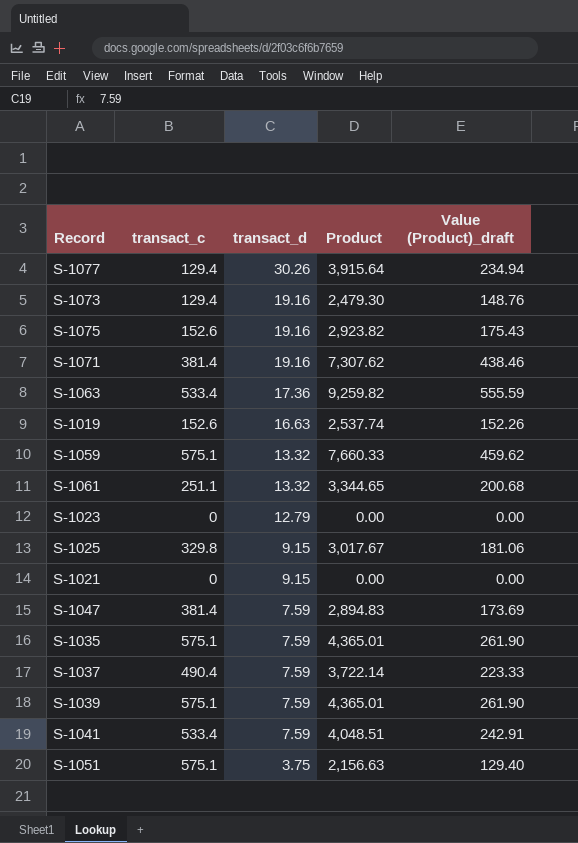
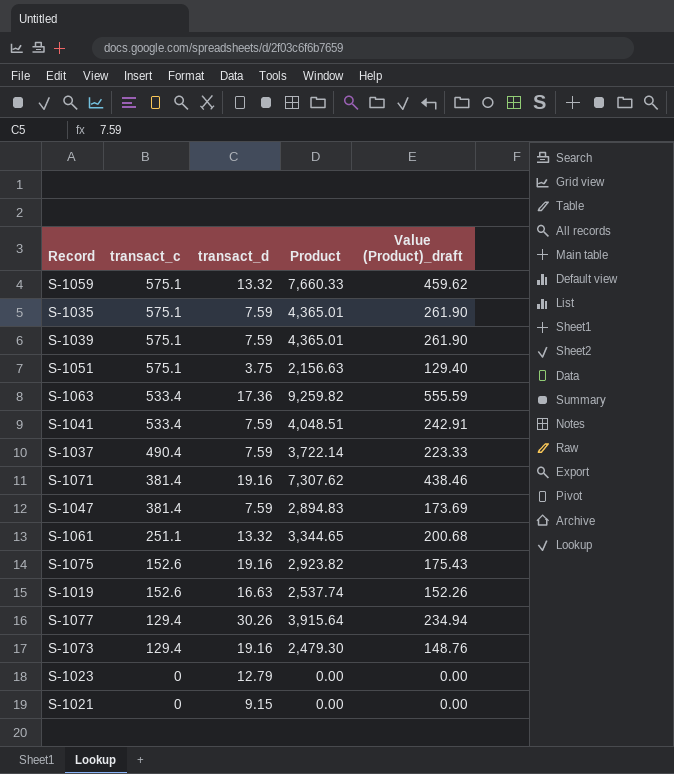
row order: transact_d descending -> transact_c descending
row S-1025: 329.8 | 9.15 | 3,017.67 | 181.06 -> none

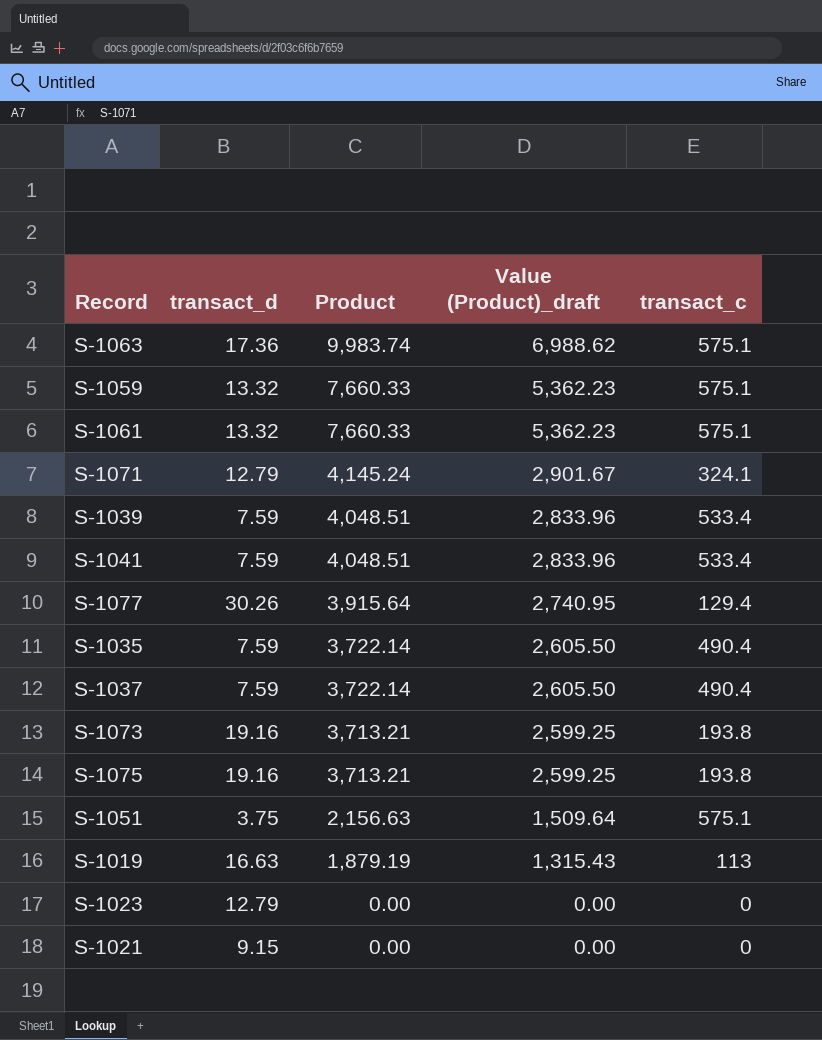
row order: transact_c descending -> Product descending
column Value (Product)_draft | formula: [Product] * 0.06 -> [Product] * 0.7
column transact_c | position: 2 -> 5
row S-1047: 381.4 | 7.59 | 2,894.83 | 173.69 -> none
S-1063 | Product: 9,259.82 -> 9,983.74
S-1063 | transact_c: 533.4 -> 575.1
S-1061 | Product: 3,344.65 -> 7,660.33
S-1061 | transact_c: 251.1 -> 575.1
S-1071 | transact_d: 19.16 -> 12.79
S-1071 | Product: 7,307.62 -> 4,145.24
S-1071 | transact_c: 381.4 -> 324.1
S-1039 | Product: 4,365.01 -> 4,048.51
S-1039 | transact_c: 575.1 -> 533.4
S-1035 | Product: 4,365.01 -> 3,722.14
S-1035 | transact_c: 575.1 -> 490.4
S-1073 | Product: 2,479.30 -> 3,713.21
S-1073 | transact_c: 129.4 -> 193.8
S-1075 | Product: 2,923.82 -> 3,713.21
S-1075 | transact_c: 152.6 -> 193.8
S-1019 | Product: 2,537.74 -> 1,879.19
S-1019 | transact_c: 152.6 -> 113

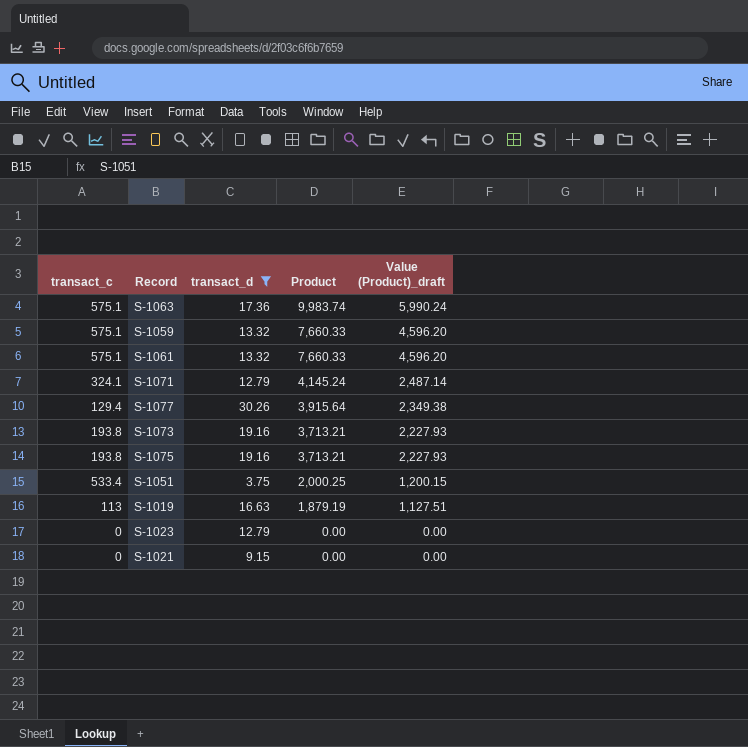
filter: none -> transact_d != 7.59
column transact_c | position: 5 -> 1
column Value (Product)_draft | formula: [Product] * 0.7 -> [Product] * 0.6
S-1051 | transact_c: 575.1 -> 533.4
S-1051 | Product: 2,156.63 -> 2,000.25

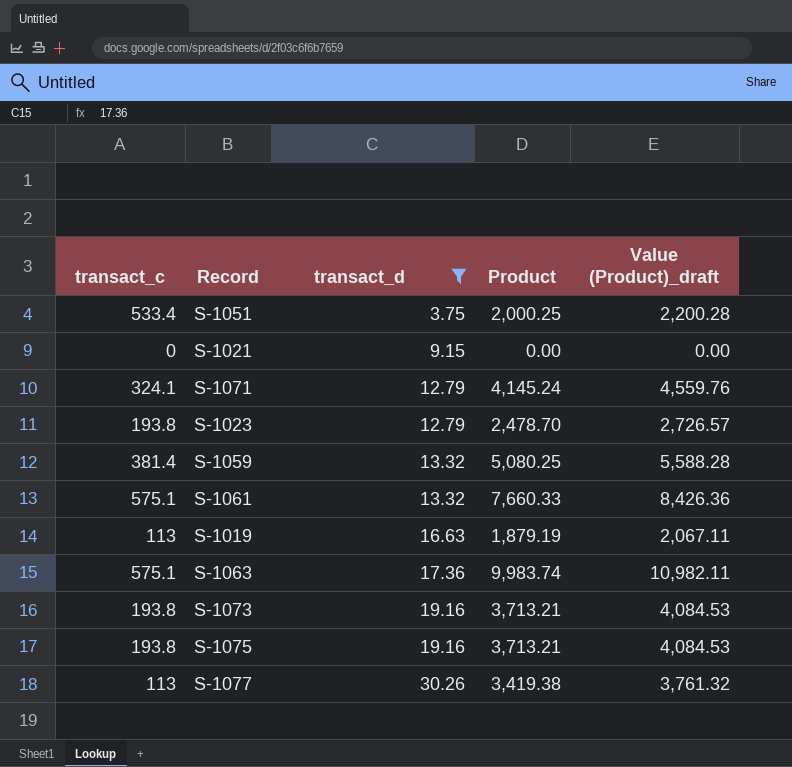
row order: Product descending -> transact_d ascending
column Value (Product)_draft | formula: [Product] * 0.6 -> [Product] * 1.1
S-1023 | transact_c: 0 -> 193.8
S-1023 | Product: 0.00 -> 2,478.70
S-1059 | transact_c: 575.1 -> 381.4
S-1059 | Product: 7,660.33 -> 5,080.25
S-1077 | transact_c: 129.4 -> 113
S-1077 | Product: 3,915.64 -> 3,419.38

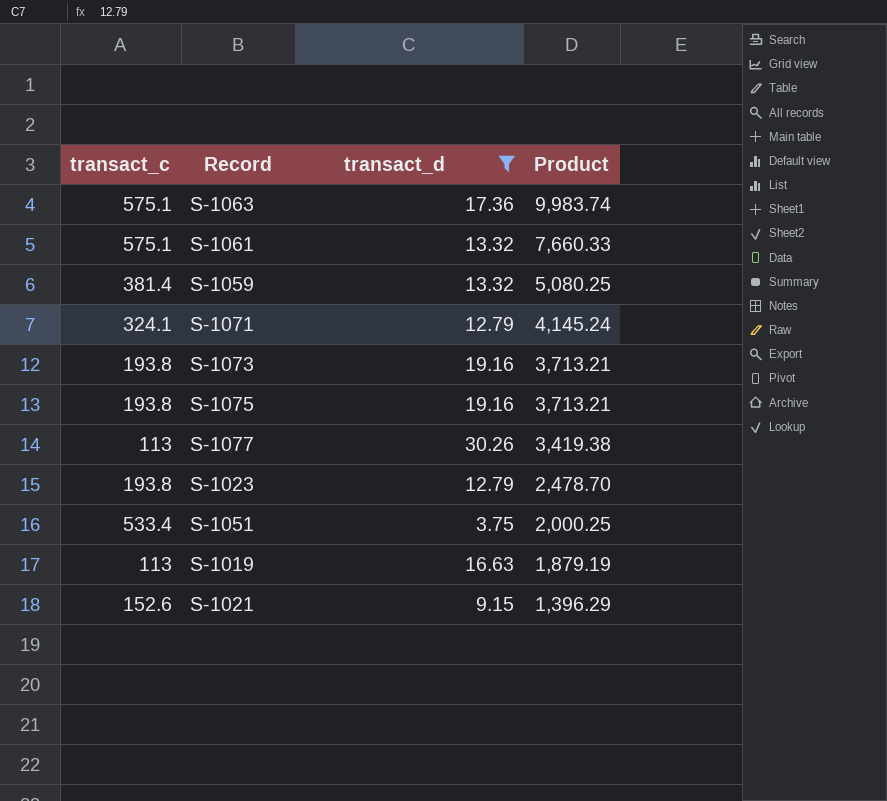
row order: transact_d ascending -> Product descending
column Value (Product)_draft | formula: [Product] * 1.1 -> none
S-1021 | transact_c: 0 -> 152.6
S-1021 | Product: 0.00 -> 1,396.29

